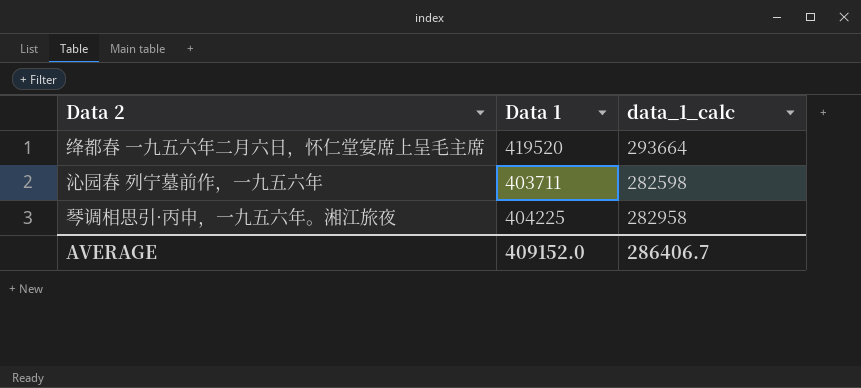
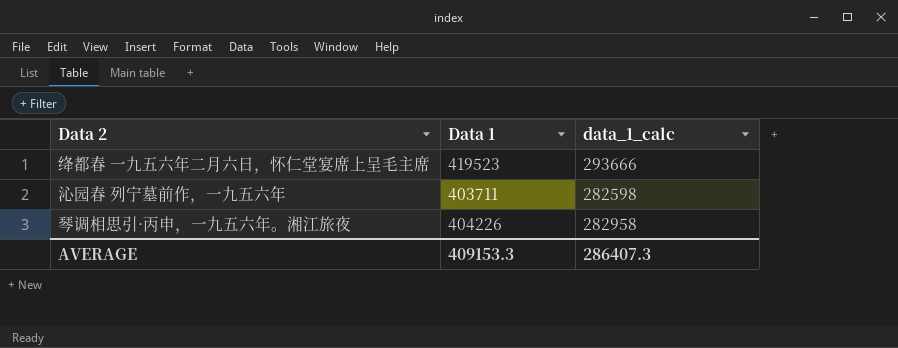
绛都春 一九五六年二月六日，怀仁堂宴席上呈毛主席 | Data 1: 419520 -> 419523
绛都春 一九五六年二月六日，怀仁堂宴席上呈毛主席 | data_1_calc: 293664 -> 293666
琴调相思引·丙申，一九五六年。湘江旅夜 | Data 1: 404225 -> 404226
AVERAGE | Data 1: 409152.0 -> 409153.3
AVERAGE | data_1_calc: 286406.7 -> 286407.3

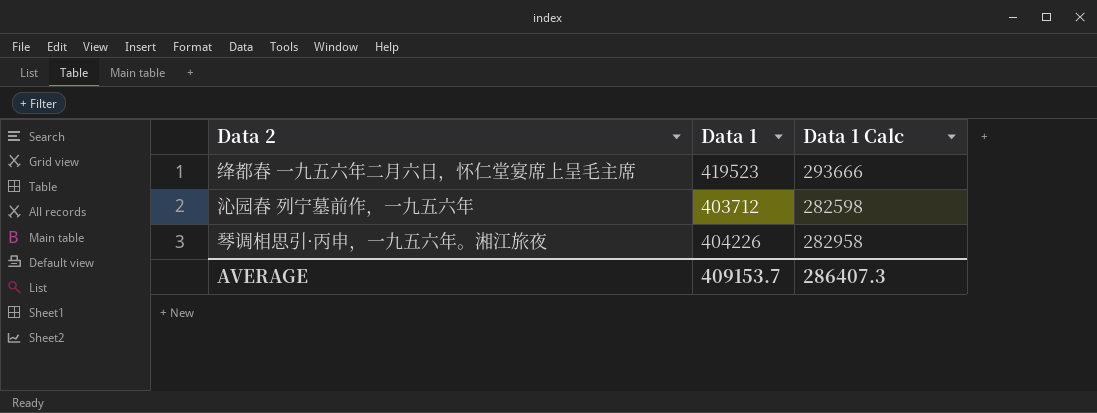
column name: data_1_calc -> Data 1 Calc
沁园春 列宁墓前作，一九五六年 | Data 1: 403711 -> 403712
AVERAGE | Data 1: 409153.3 -> 409153.7

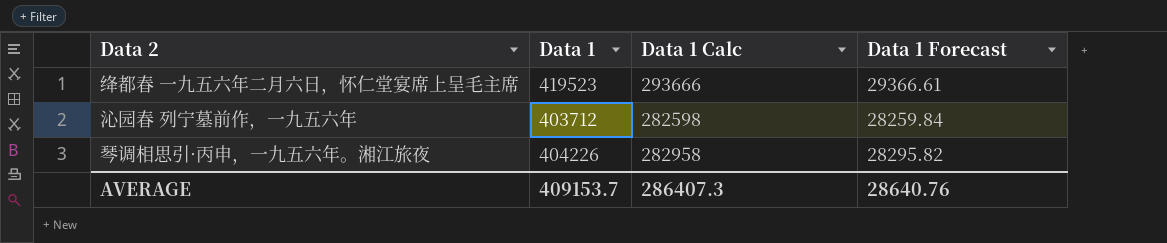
column Data 1 Forecast | formula: none -> [Data 1] * 0.07

